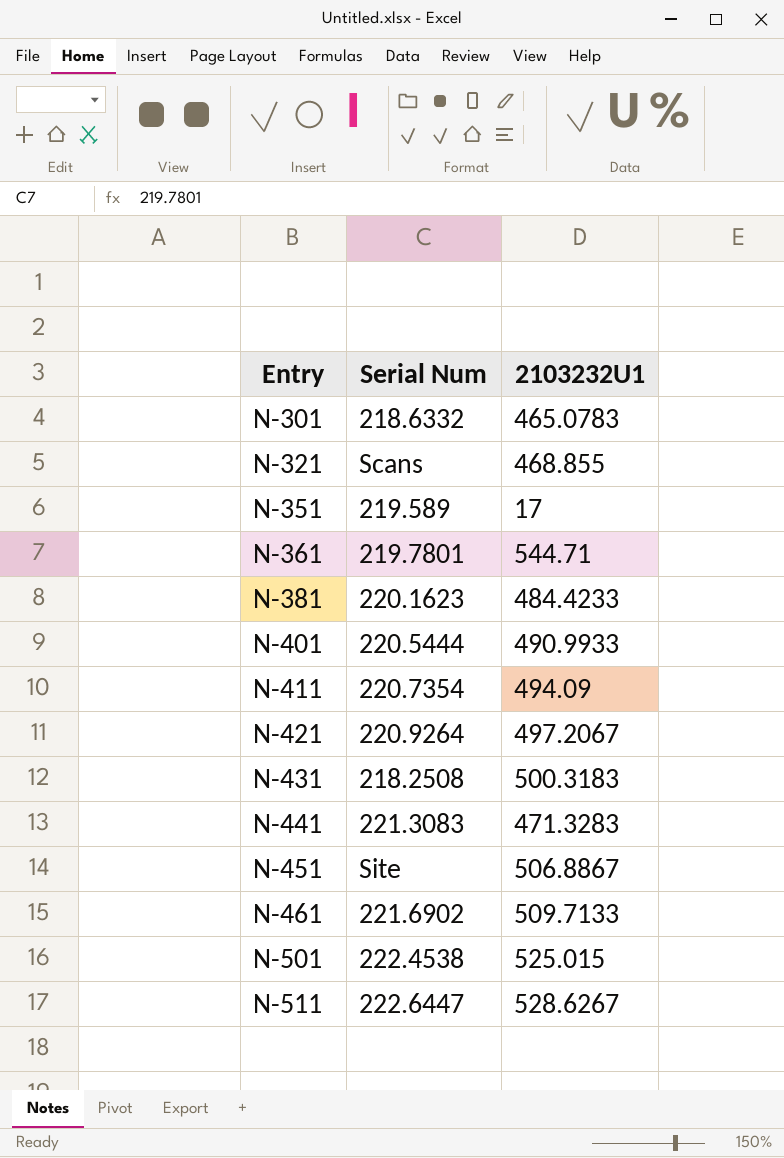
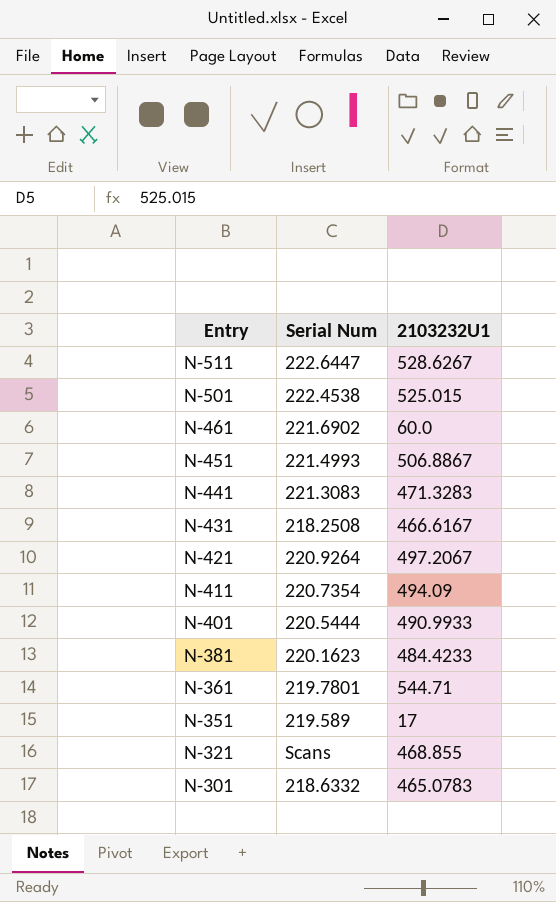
row order: Entry ascending -> Entry descending
N-461 | 2103232U1: 509.7133 -> 60.0
N-451 | Serial Num: Site -> 221.4993
N-431 | 2103232U1: 500.3183 -> 466.6167

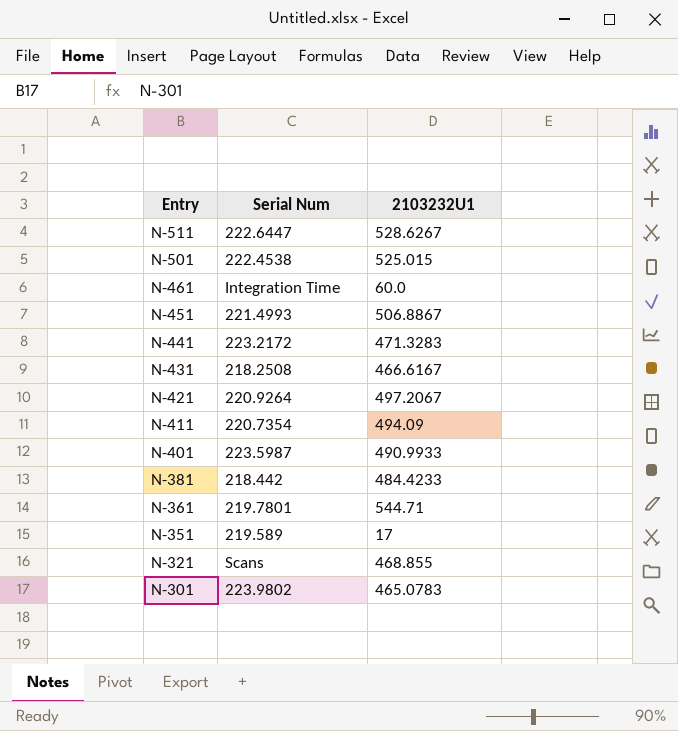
N-461 | Serial Num: 221.6902 -> Integration Time
N-441 | Serial Num: 221.3083 -> 223.2172
N-401 | Serial Num: 220.5444 -> 223.5987
N-381 | Serial Num: 220.1623 -> 218.442
N-301 | Serial Num: 218.6332 -> 223.9802

